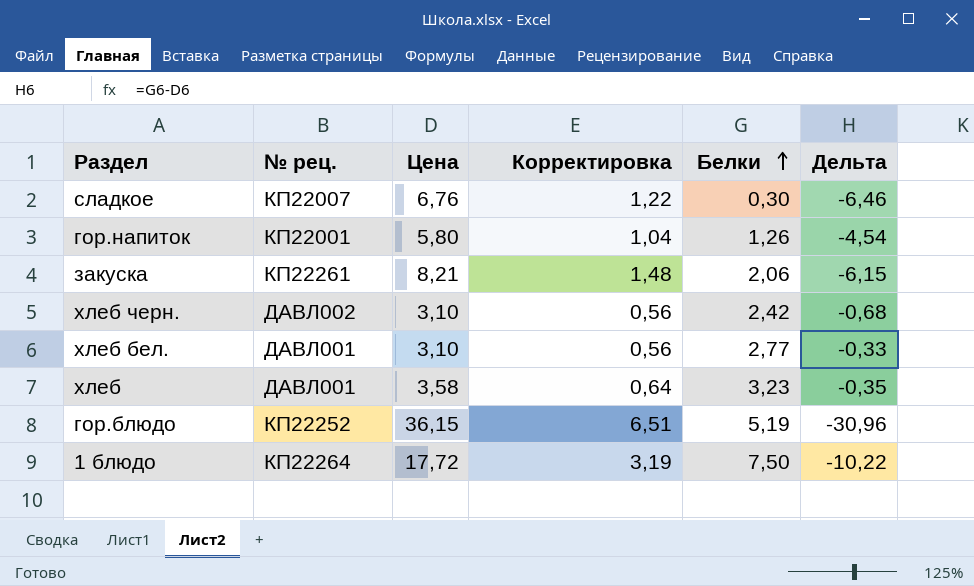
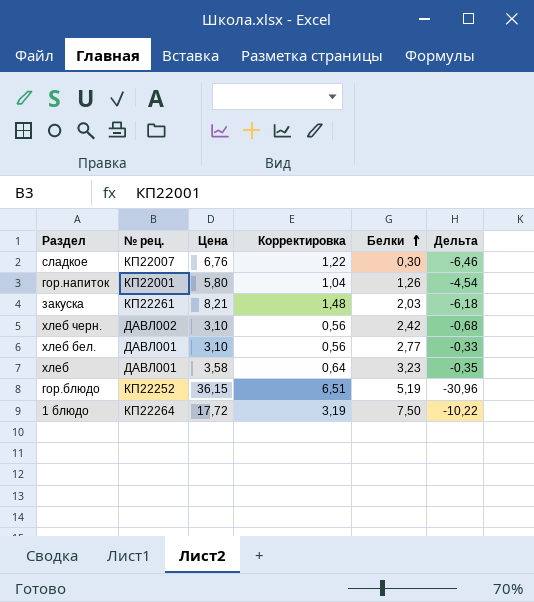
закуска | Белки: 2,06 -> 2,03
закуска | Дельта: -6,15 -> -6,18

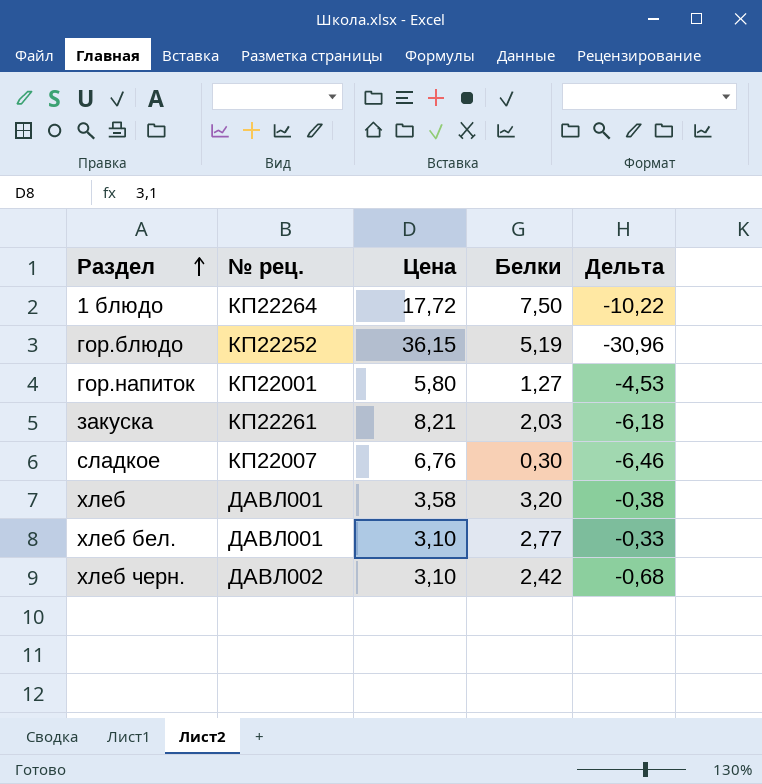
row order: Белки ascending -> Раздел ascending
column Корректировка | formula: [Цена] * 0,18 -> none
гор.напиток | Белки: 1,26 -> 1,27
гор.напиток | Дельта: -4,54 -> -4,53
хлеб | Белки: 3,23 -> 3,20
хлеб | Дельта: -0,35 -> -0,38

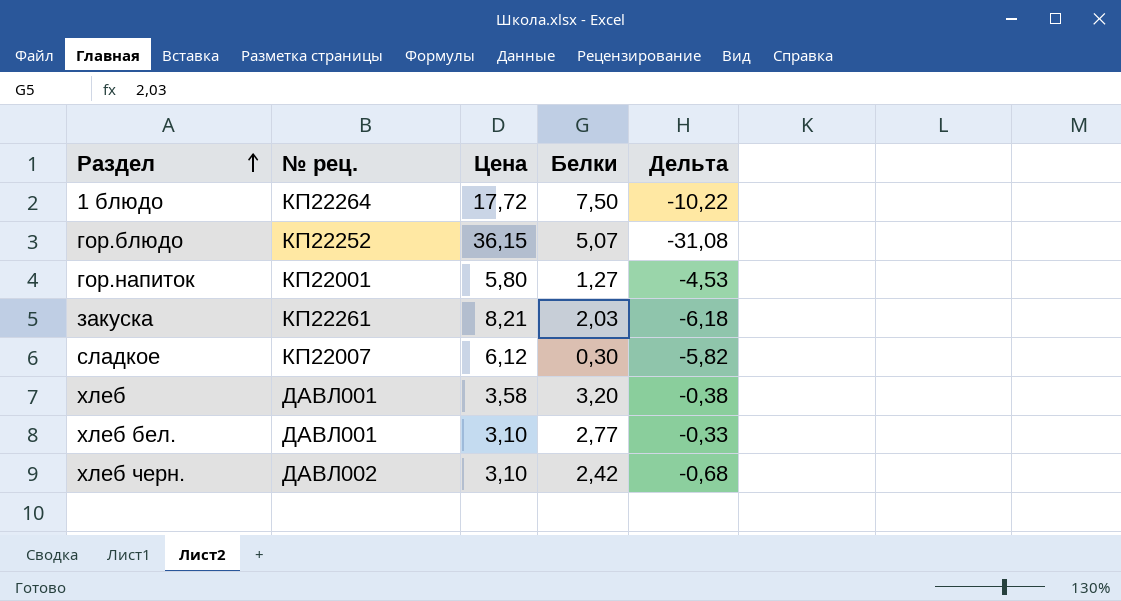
гор.блюдо | Белки: 5,19 -> 5,07
гор.блюдо | Дельта: -30,96 -> -31,08
сладкое | Цена: 6,76 -> 6,12
сладкое | Дельта: -6,46 -> -5,82

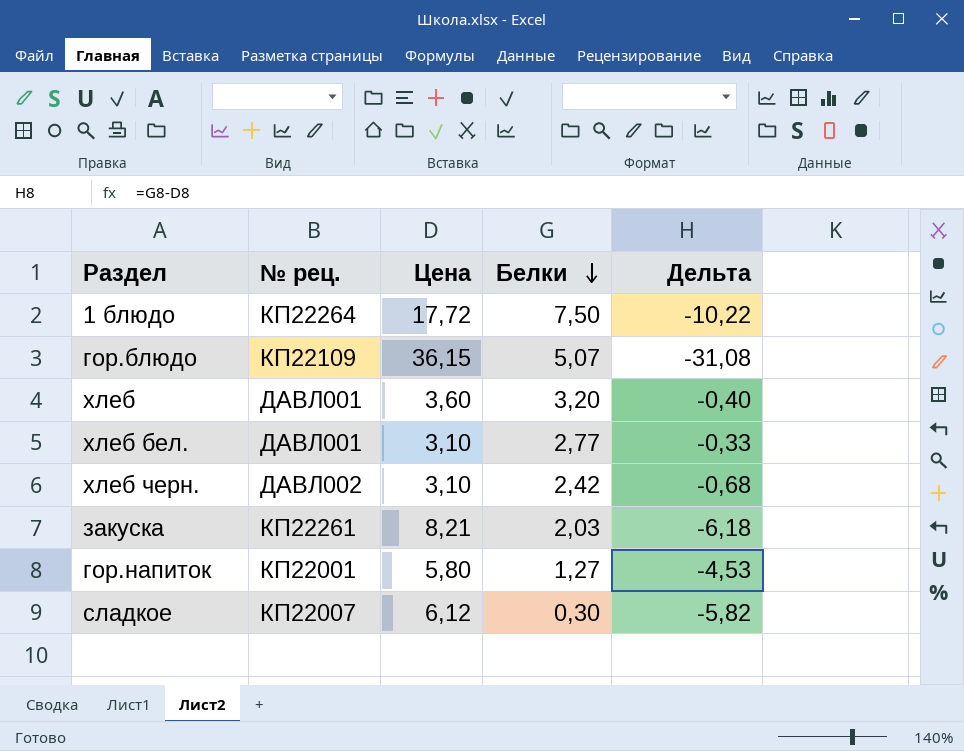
row order: Раздел ascending -> Белки descending
гор.блюдо | № рец.: КП22252 -> КП22109
хлеб | Цена: 3,58 -> 3,60
хлеб | Дельта: -0,38 -> -0,40

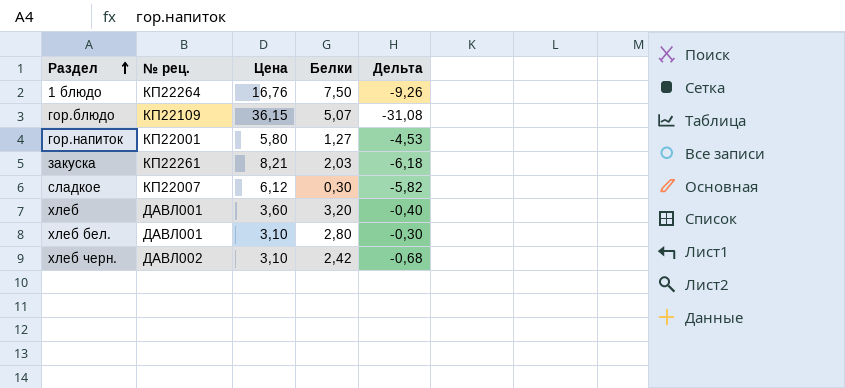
row order: Белки descending -> Раздел ascending
1 блюдо | Цена: 17,72 -> 16,76
1 блюдо | Дельта: -10,22 -> -9,26
хлеб бел. | Белки: 2,77 -> 2,80
хлеб бел. | Дельта: -0,33 -> -0,30

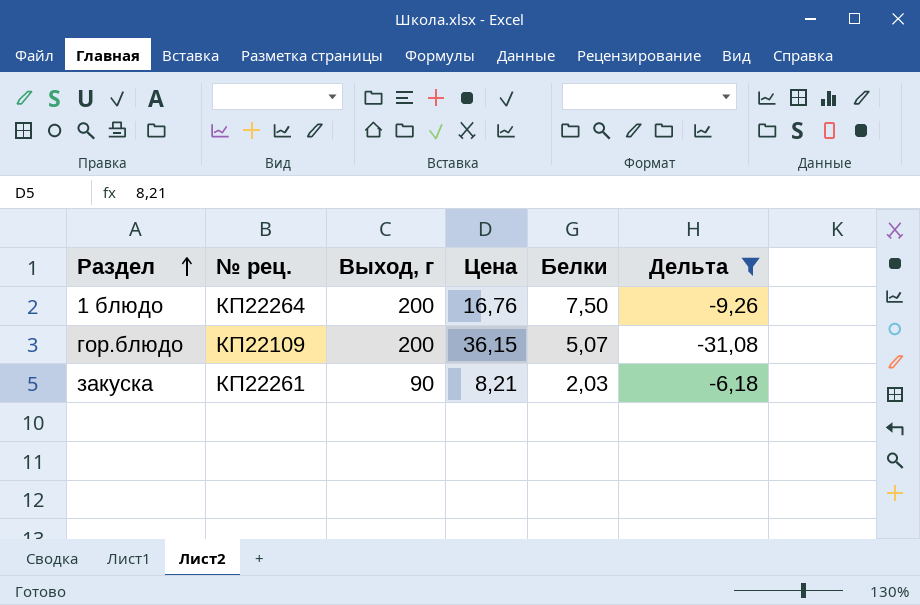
filter: none -> Дельта <= -6,18
column Выход, г | position: none -> 3

